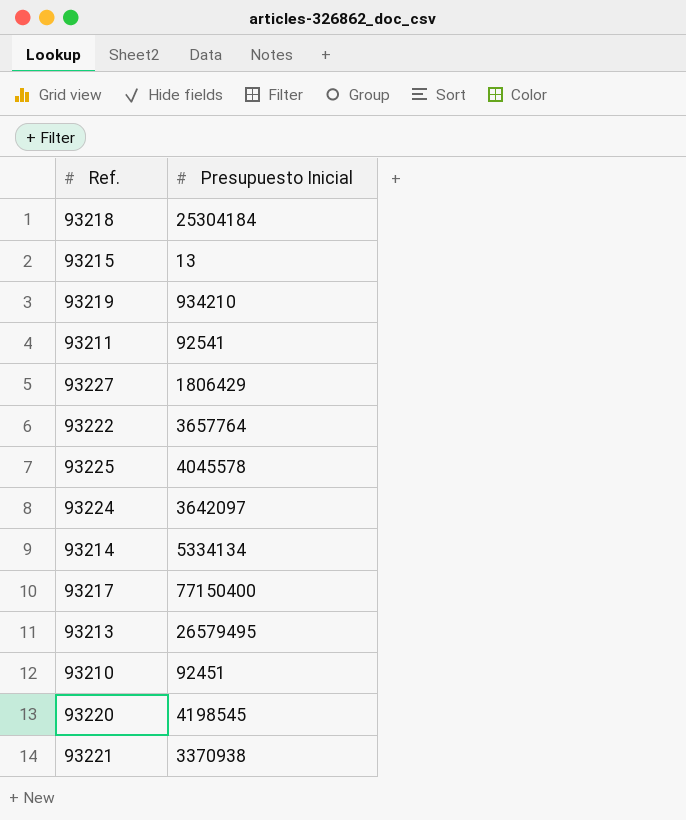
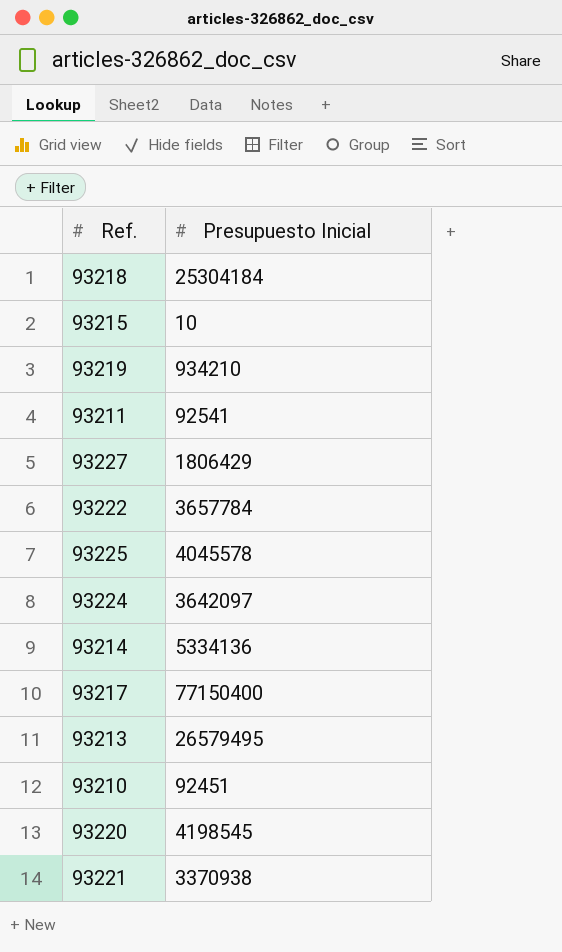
93215 | Presupuesto Inicial: 13 -> 10
93222 | Presupuesto Inicial: 3657764 -> 3657784
93214 | Presupuesto Inicial: 5334134 -> 5334136

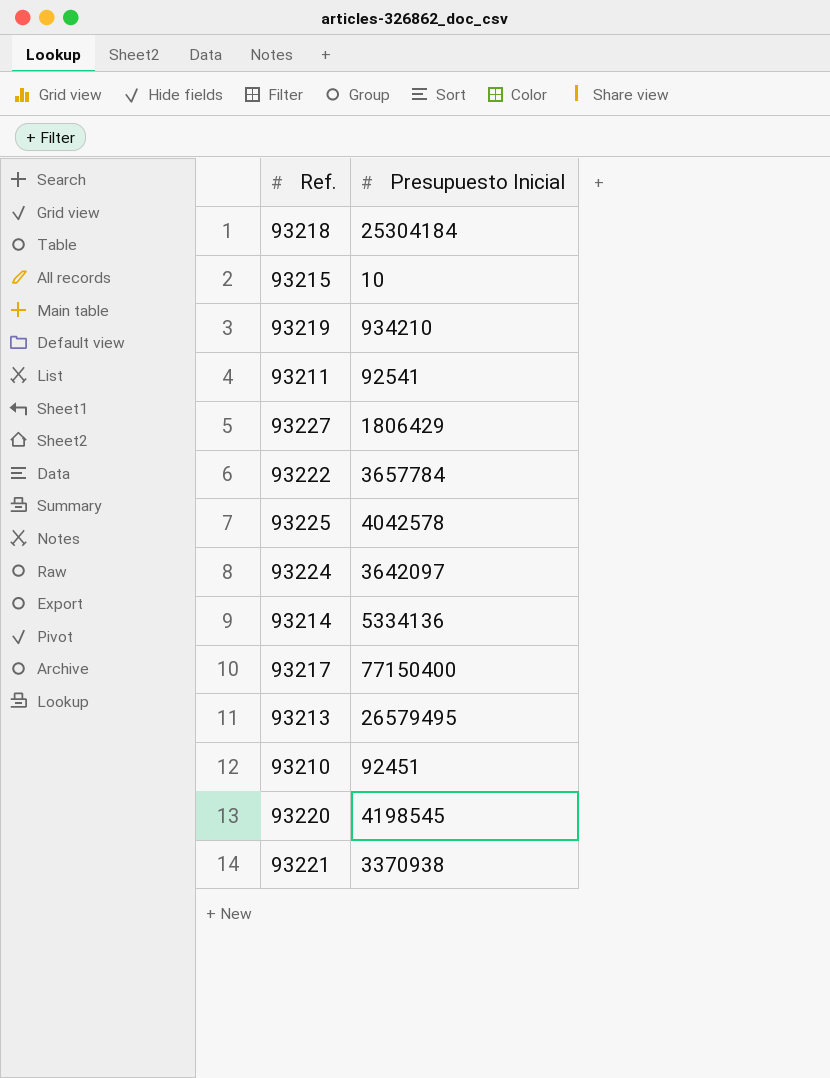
93225 | Presupuesto Inicial: 4045578 -> 4042578

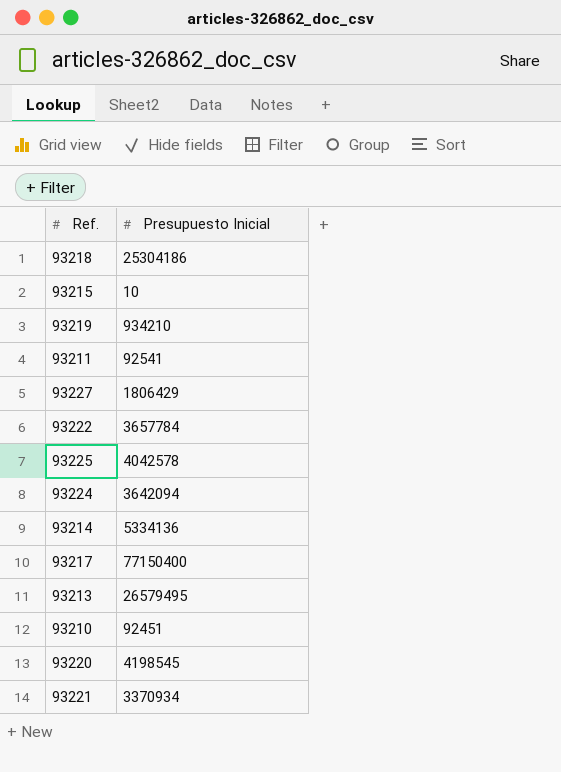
93218 | Presupuesto Inicial: 25304184 -> 25304186
93224 | Presupuesto Inicial: 3642097 -> 3642094
93221 | Presupuesto Inicial: 3370938 -> 3370934

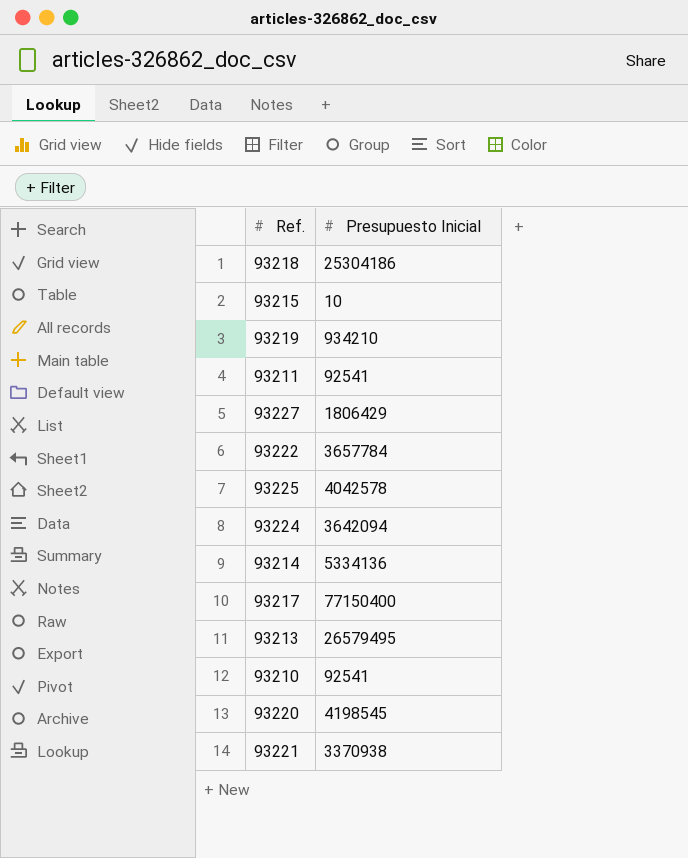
93210 | Presupuesto Inicial: 92451 -> 92541
93221 | Presupuesto Inicial: 3370934 -> 3370938

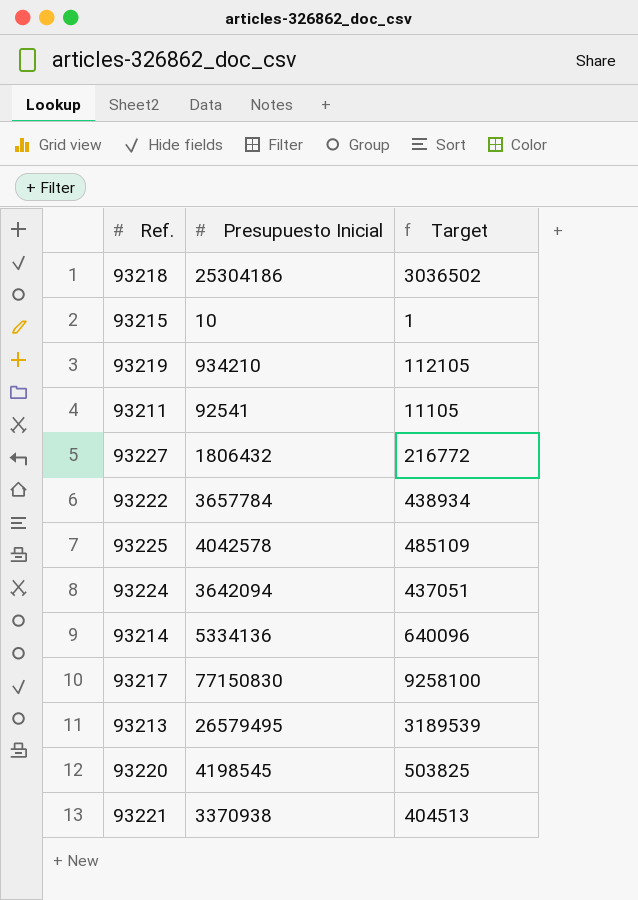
column Target | formula: none -> [Presupuesto Inicial] * 0.12
row 93210: 92541 -> none
93227 | Presupuesto Inicial: 1806429 -> 1806432
93217 | Presupuesto Inicial: 77150400 -> 77150830

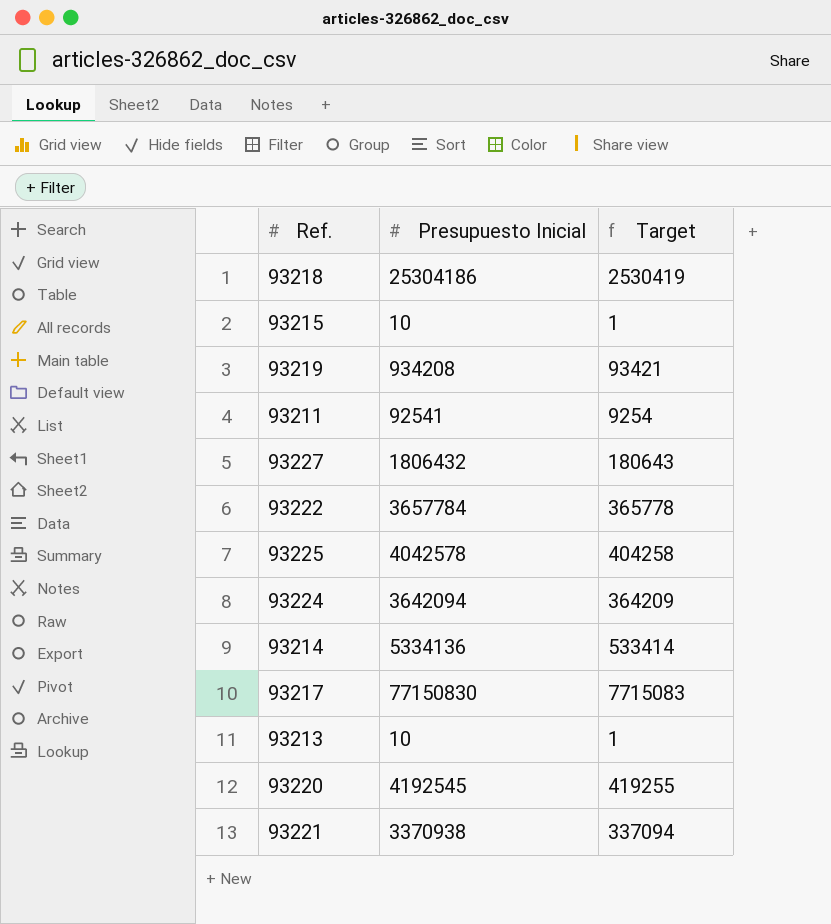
column Target | formula: [Presupuesto Inicial] * 0.12 -> [Presupuesto Inicial] * 0.1
93219 | Presupuesto Inicial: 934210 -> 934208
93213 | Presupuesto Inicial: 26579495 -> 10
93220 | Presupuesto Inicial: 4198545 -> 4192545

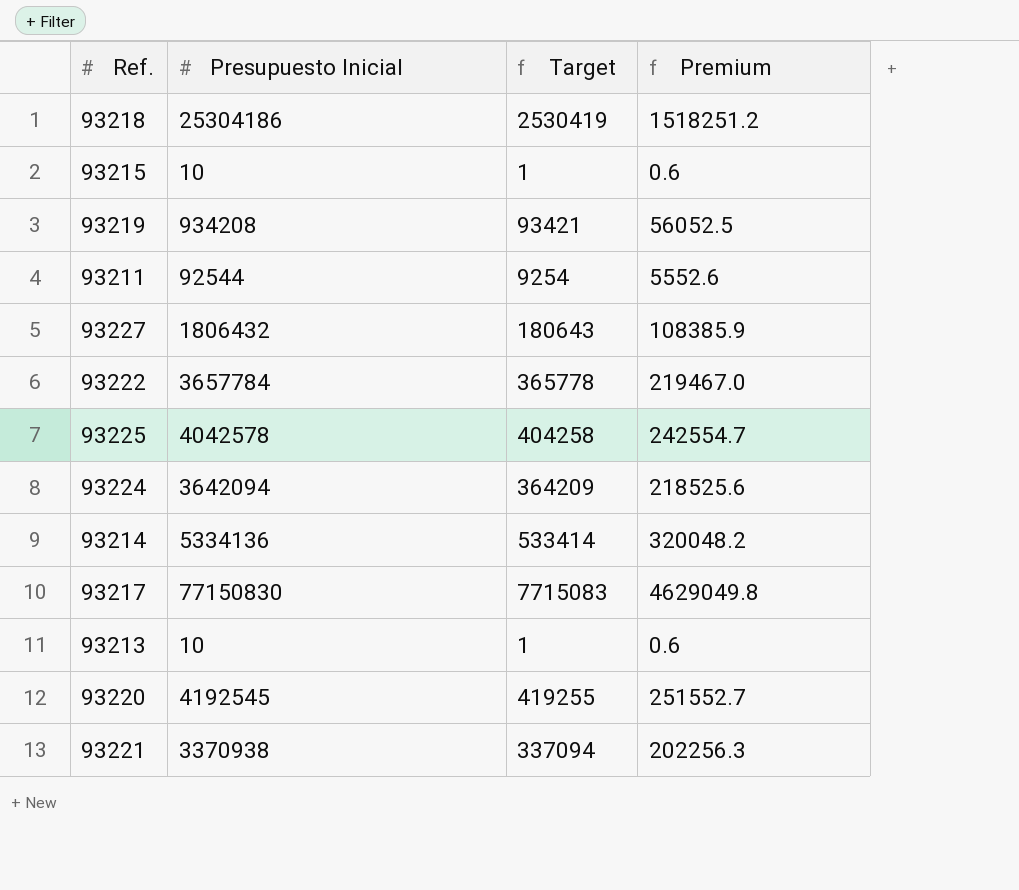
column Premium | formula: none -> [Presupuesto Inicial] * 0.06
93211 | Presupuesto Inicial: 92541 -> 92544

